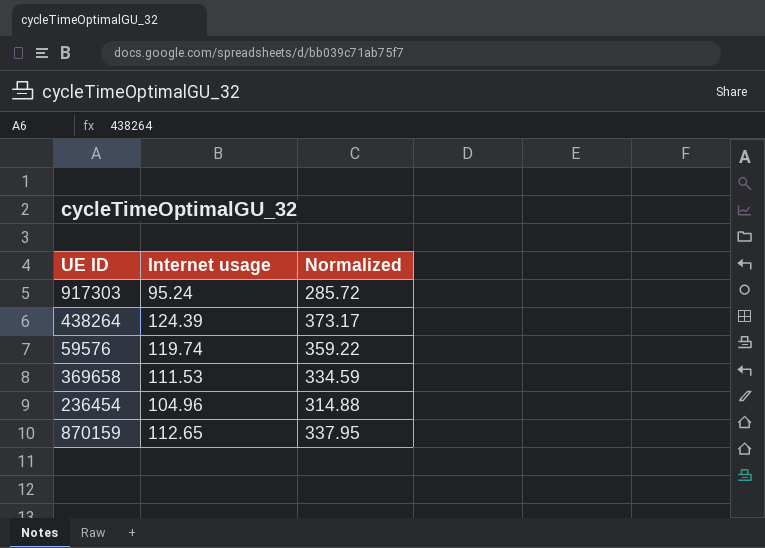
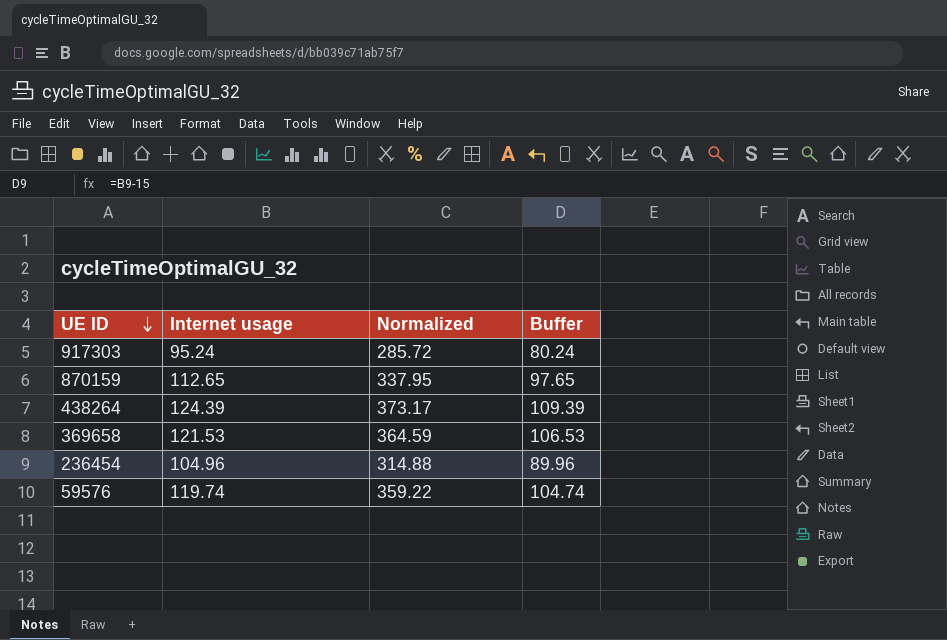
row order: none -> UE ID descending
column Buffer | formula: none -> [Internet usage] - 15
369658 | Internet usage: 111.53 -> 121.53
369658 | Normalized: 334.59 -> 364.59

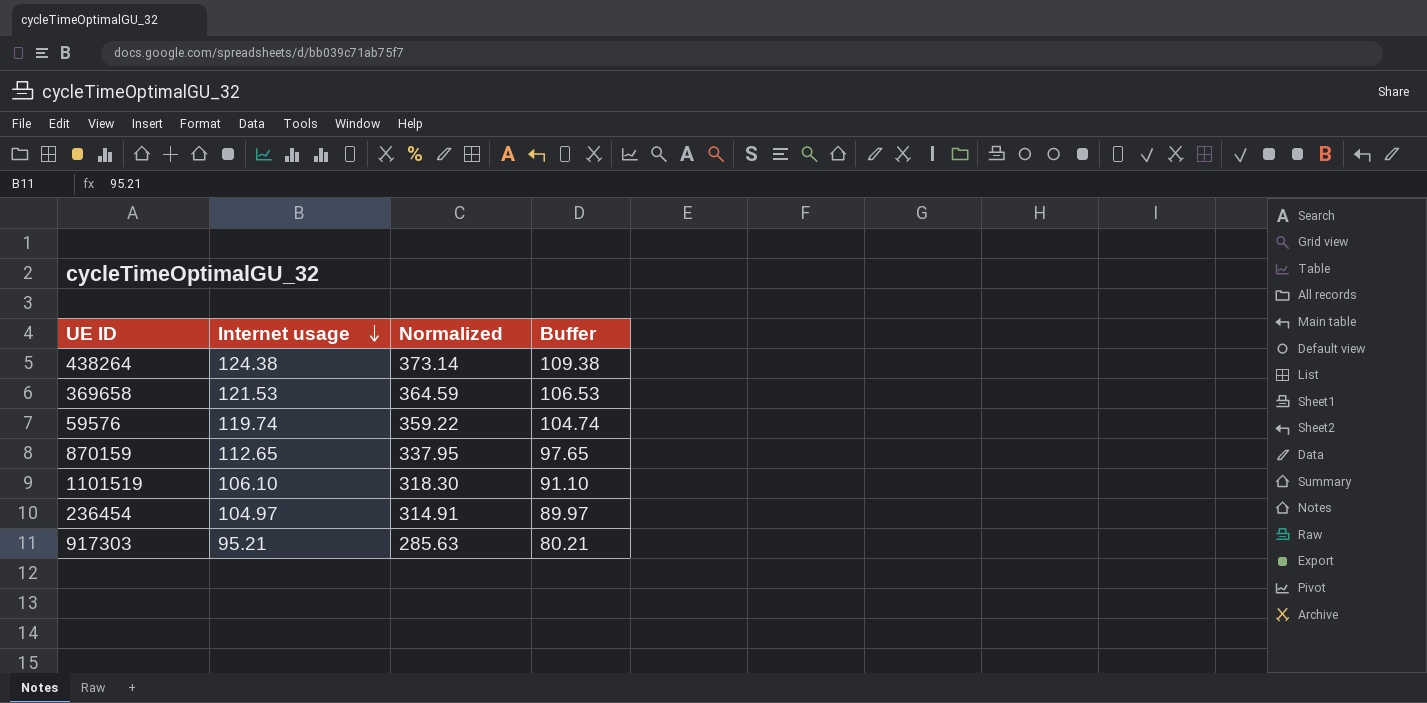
row order: UE ID descending -> Internet usage descending
438264 | Internet usage: 124.39 -> 124.38
438264 | Normalized: 373.17 -> 373.14
438264 | Buffer: 109.39 -> 109.38
row 1101519: none -> 106.10 | 318.30 | 91.10
236454 | Internet usage: 104.96 -> 104.97
236454 | Normalized: 314.88 -> 314.91
236454 | Buffer: 89.96 -> 89.97
917303 | Internet usage: 95.24 -> 95.21
917303 | Normalized: 285.72 -> 285.63
917303 | Buffer: 80.24 -> 80.21

